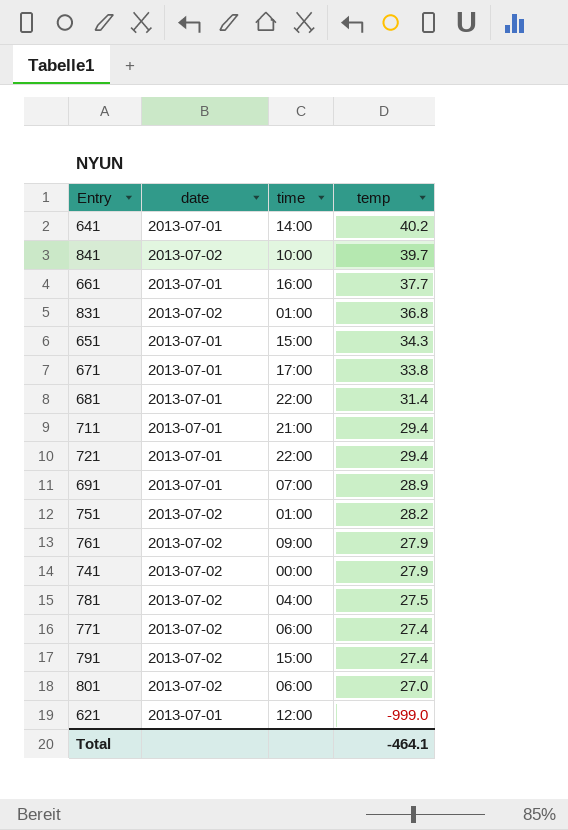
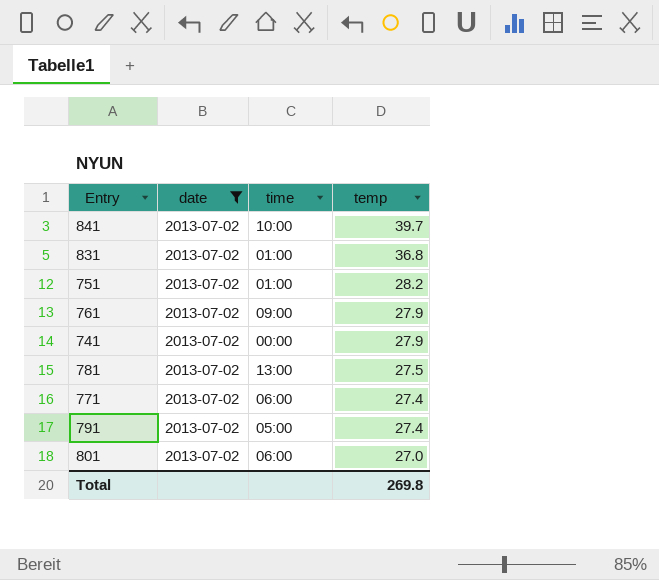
filter: none -> date = 2013-07-02
781 | time: 04:00 -> 13:00
791 | time: 15:00 -> 05:00
Total | temp: -464.1 -> 269.8

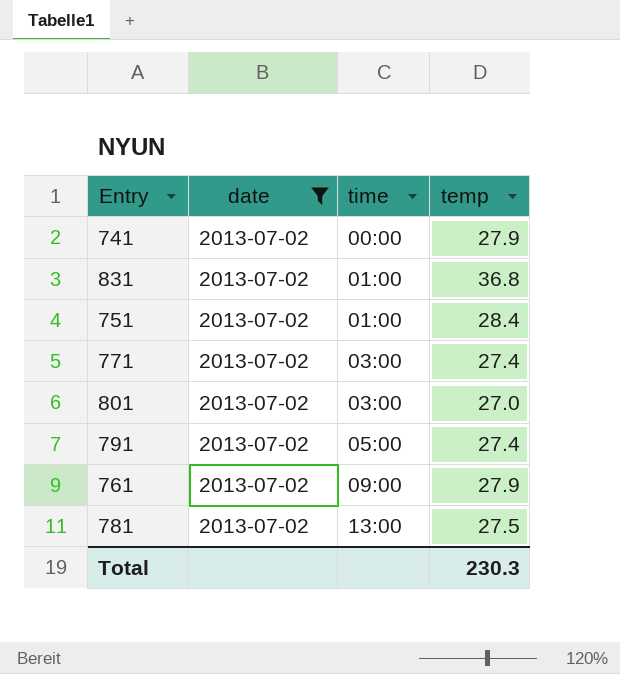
row order: temp descending -> time ascending
row 841: 2013-07-02 | 10:00 | 39.7 -> none
751 | temp: 28.2 -> 28.4
771 | time: 06:00 -> 03:00
801 | time: 06:00 -> 03:00
Total | temp: 269.8 -> 230.3

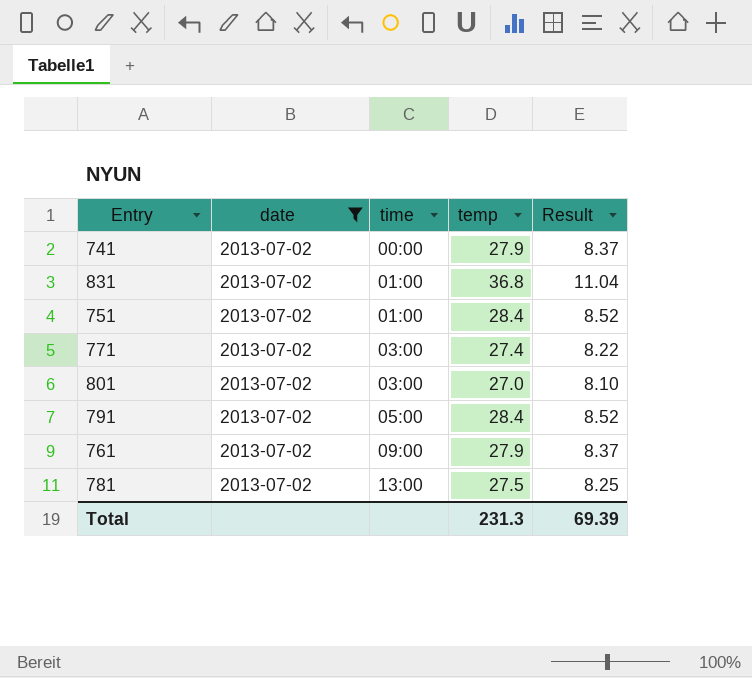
column Result | formula: none -> [temp] * 0.3
791 | temp: 27.4 -> 28.4
Total | temp: 230.3 -> 231.3

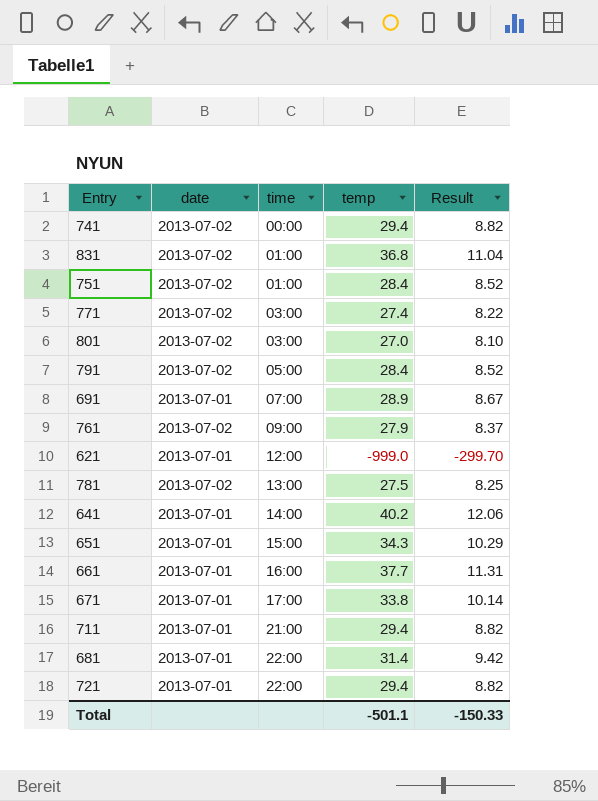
filter: date = 2013-07-02 -> none
741 | temp: 27.9 -> 29.4
741 | Result: 8.37 -> 8.82
Total | temp: 231.3 -> -501.1
Total | Result: 69.39 -> -150.33

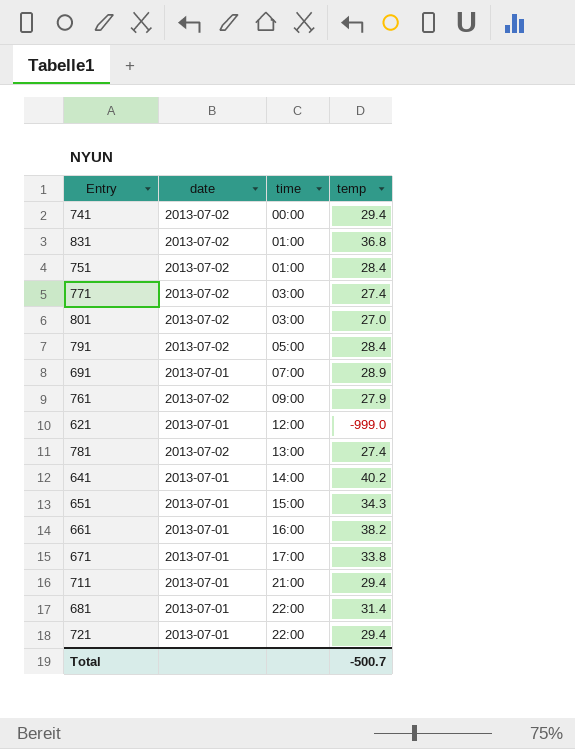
column Result | formula: [temp] * 0.3 -> none
781 | temp: 27.5 -> 27.4
661 | temp: 37.7 -> 38.2
Total | temp: -501.1 -> -500.7

